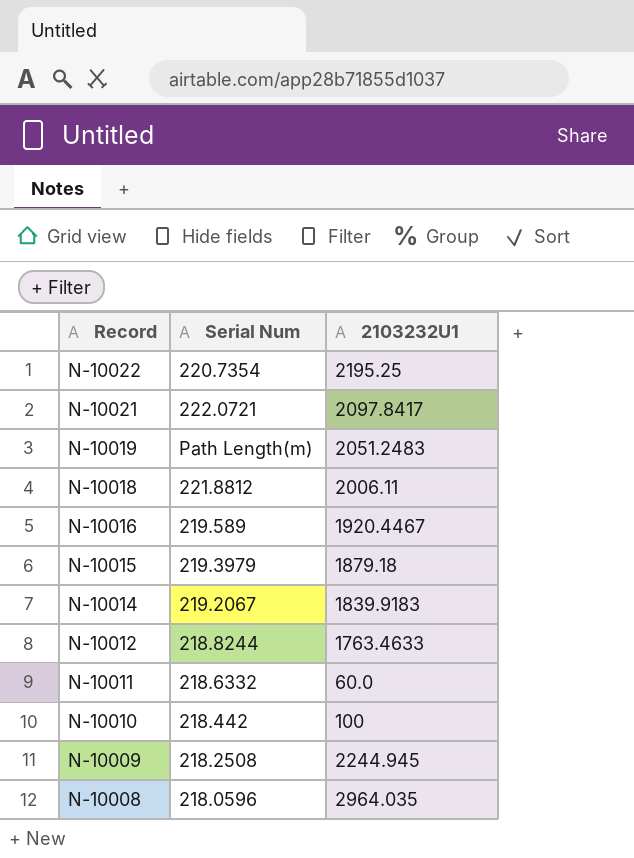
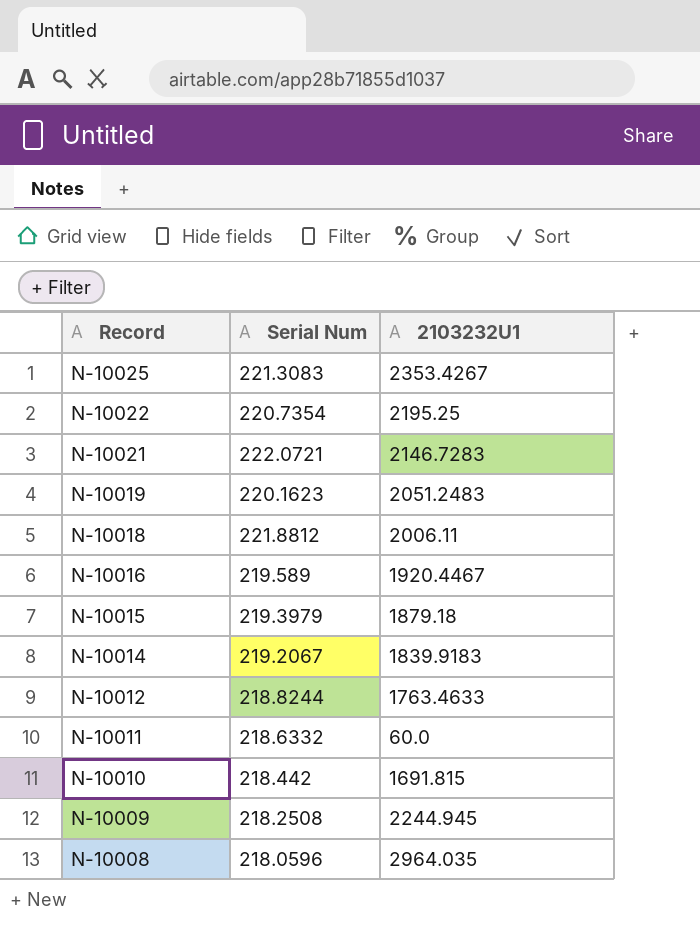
row N-10025: none -> 221.3083 | 2353.4267
N-10021 | 2103232U1: 2097.8417 -> 2146.7283
N-10019 | Serial Num: Path Length(m) -> 220.1623
N-10010 | 2103232U1: 100 -> 1691.815

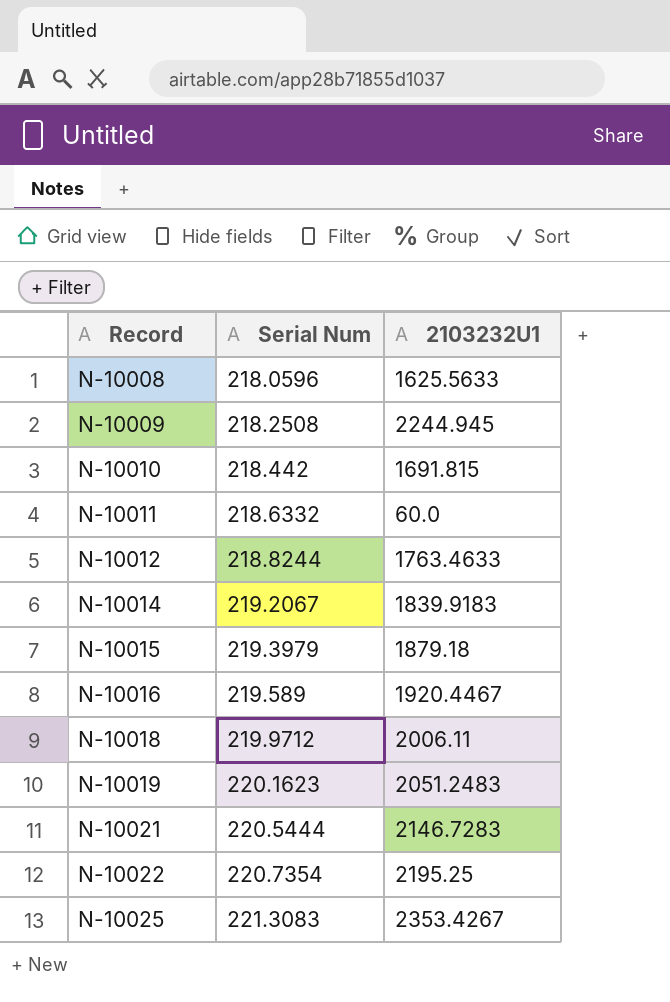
row order: Record descending -> Record ascending
N-10008 | 2103232U1: 2964.035 -> 1625.5633
N-10018 | Serial Num: 221.8812 -> 219.9712
N-10021 | Serial Num: 222.0721 -> 220.5444

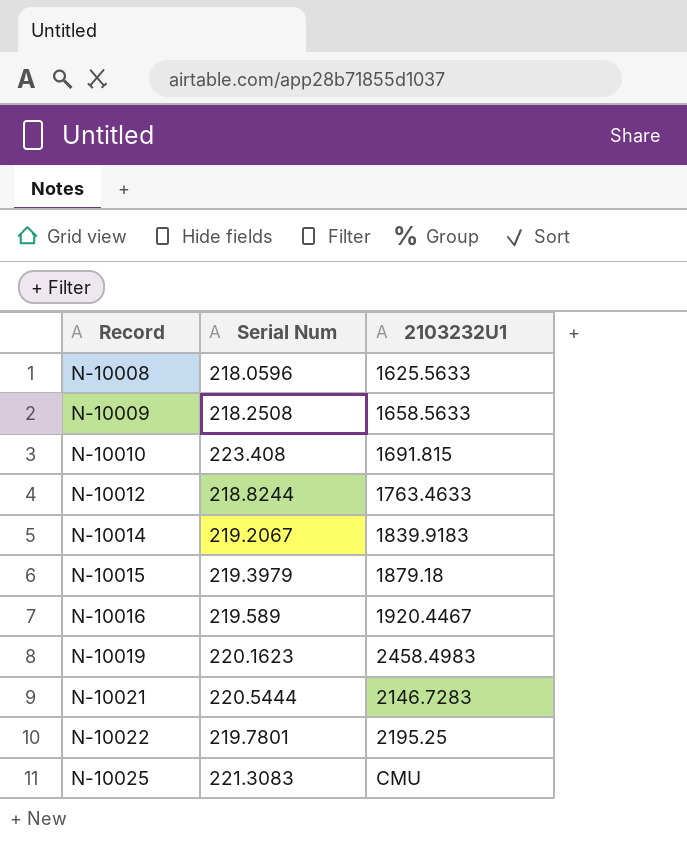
row N-10011: 218.6332 | 60.0 -> none
row N-10018: 219.9712 | 2006.11 -> none
N-10009 | 2103232U1: 2244.945 -> 1658.5633
N-10010 | Serial Num: 218.442 -> 223.408
N-10019 | 2103232U1: 2051.2483 -> 2458.4983
N-10022 | Serial Num: 220.7354 -> 219.7801
N-10025 | 2103232U1: 2353.4267 -> CMU

